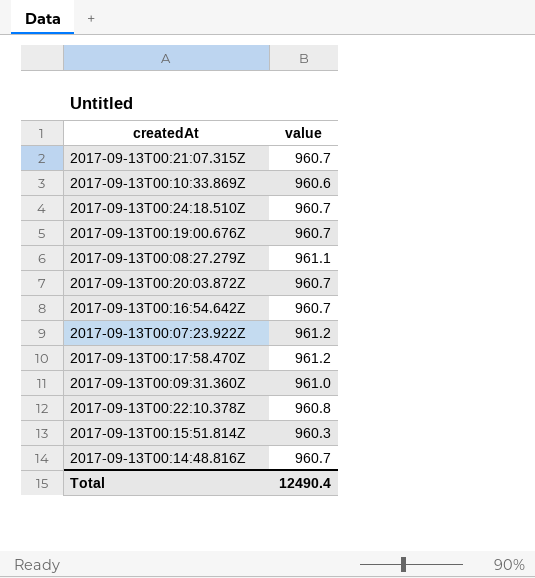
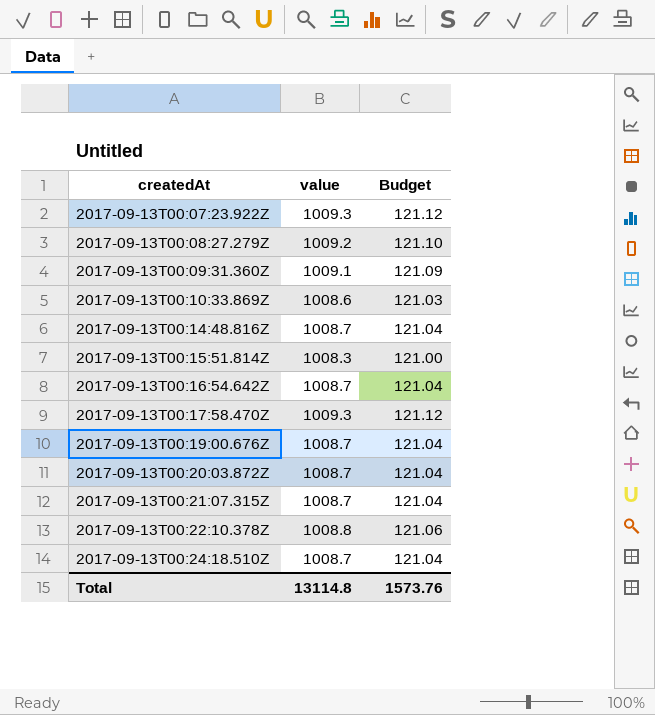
row order: none -> createdAt ascending
column Budget | formula: none -> [value] * 0.12
2017-09-13T00:07:23.922Z | value: 961.2 -> 1009.3
2017-09-13T00:08:27.279Z | value: 961.1 -> 1009.2
2017-09-13T00:09:31.360Z | value: 961.0 -> 1009.1
2017-09-13T00:10:33.869Z | value: 960.6 -> 1008.6
2017-09-13T00:14:48.816Z | value: 960.7 -> 1008.7
2017-09-13T00:15:51.814Z | value: 960.3 -> 1008.3
2017-09-13T00:16:54.642Z | value: 960.7 -> 1008.7
2017-09-13T00:17:58.470Z | value: 961.2 -> 1009.3
2017-09-13T00:19:00.676Z | value: 960.7 -> 1008.7
2017-09-13T00:20:03.872Z | value: 960.7 -> 1008.7
2017-09-13T00:21:07.315Z | value: 960.7 -> 1008.7
2017-09-13T00:22:10.378Z | value: 960.8 -> 1008.8
2017-09-13T00:24:18.510Z | value: 960.7 -> 1008.7
Total | value: 12490.4 -> 13114.8

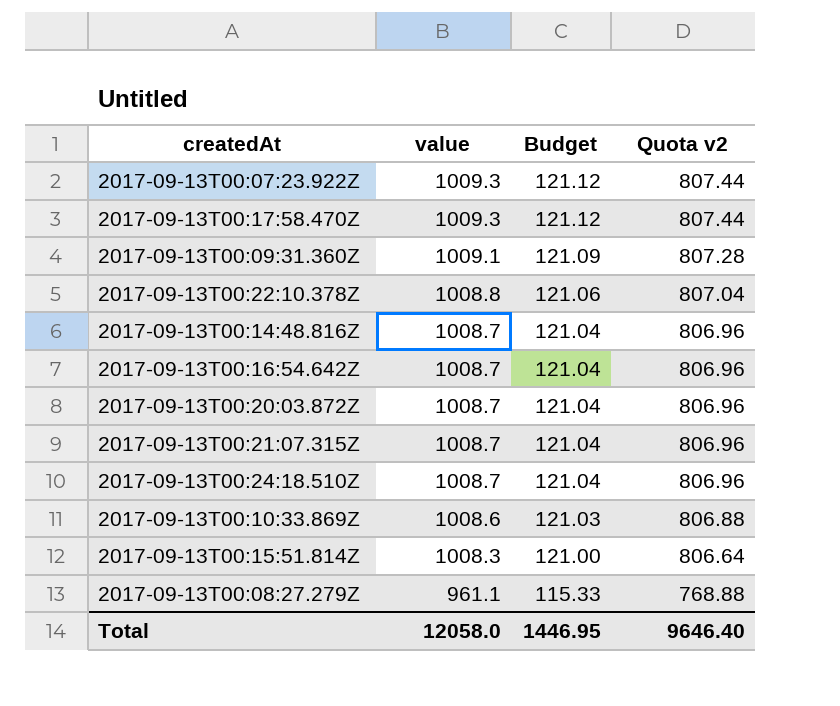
row order: createdAt ascending -> value descending
column Quota v2 | formula: none -> [value] * 0.8
row 2017-09-13T00:19:00.676Z: 1008.7 | 121.04 -> none
2017-09-13T00:08:27.279Z | value: 1009.2 -> 961.1
2017-09-13T00:08:27.279Z | Budget: 121.10 -> 115.33
Total | value: 13114.8 -> 12058.0
Total | Budget: 1573.76 -> 1446.95

